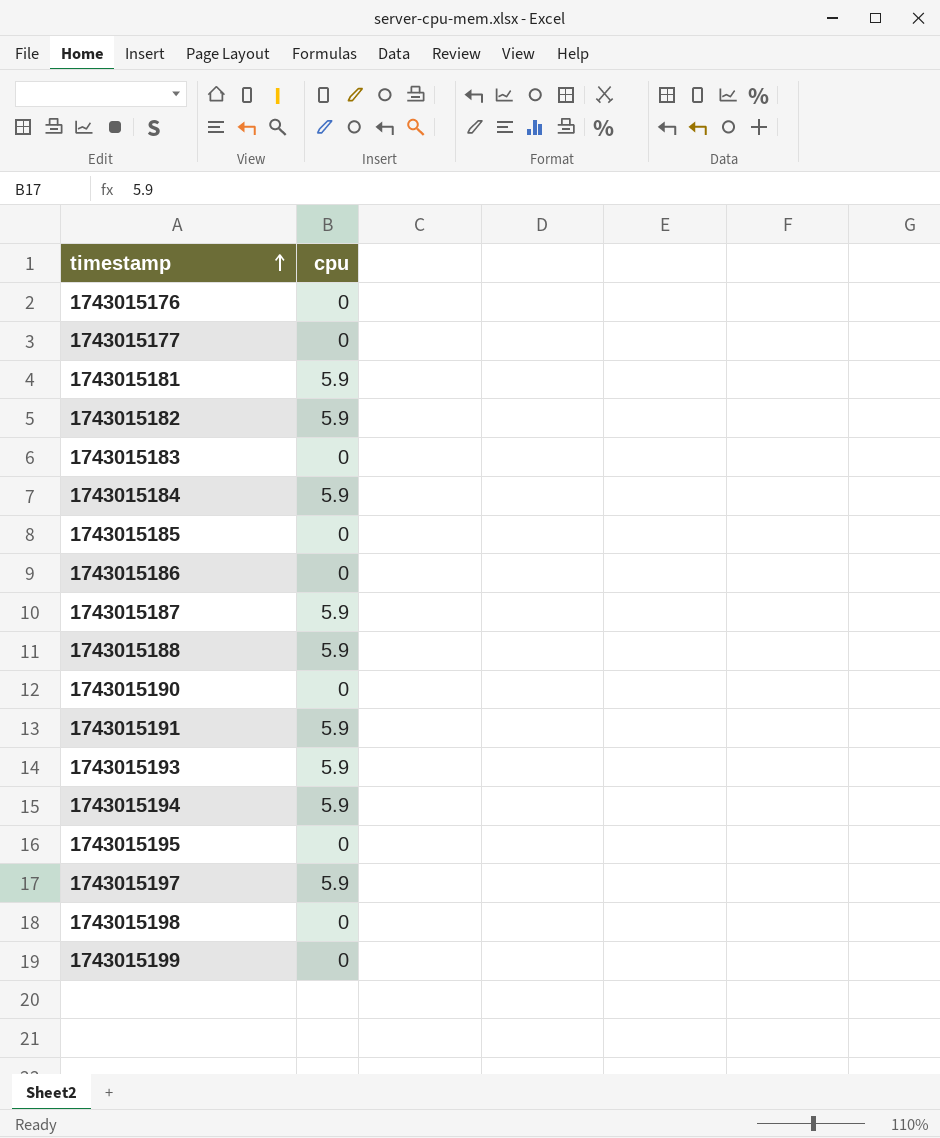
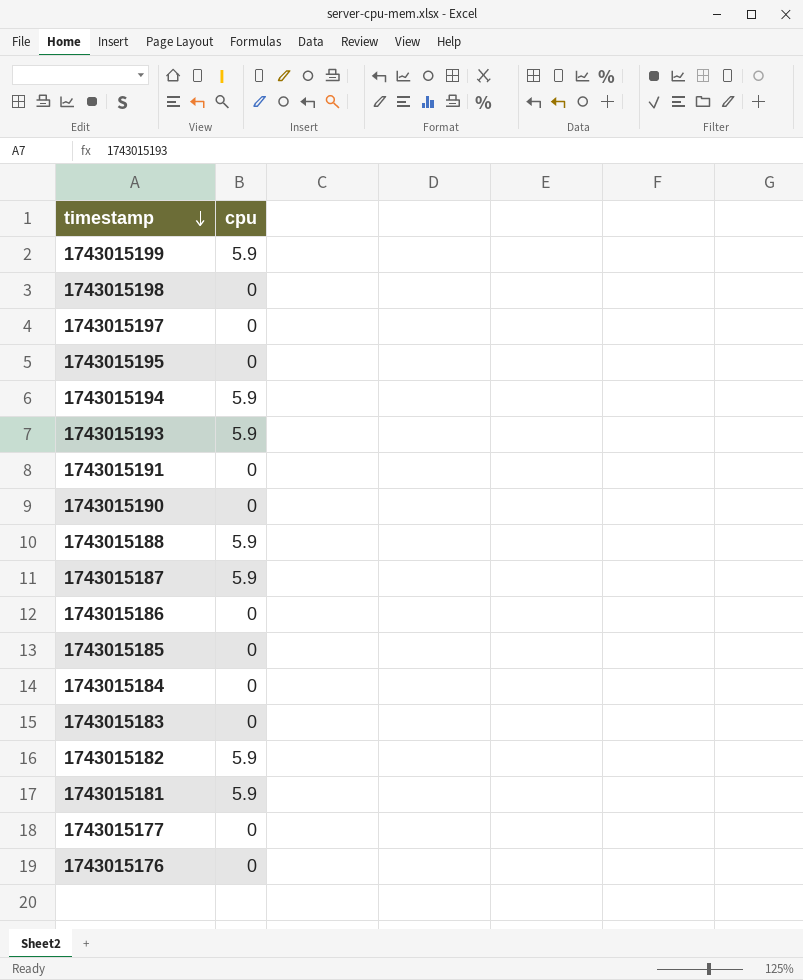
row order: timestamp ascending -> timestamp descending
1743015199 | cpu: 0 -> 5.9
1743015197 | cpu: 5.9 -> 0
1743015191 | cpu: 5.9 -> 0
1743015184 | cpu: 5.9 -> 0

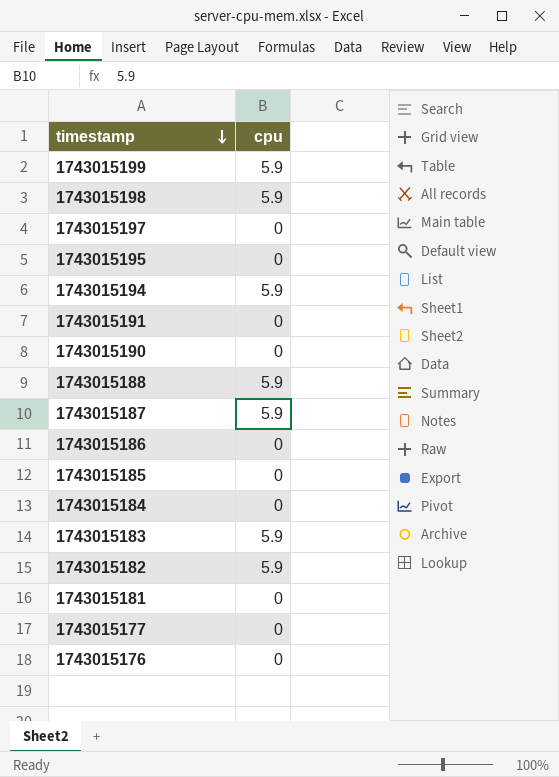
row 1743015193: 5.9 -> none
1743015198 | cpu: 0 -> 5.9
1743015183 | cpu: 0 -> 5.9
1743015181 | cpu: 5.9 -> 0

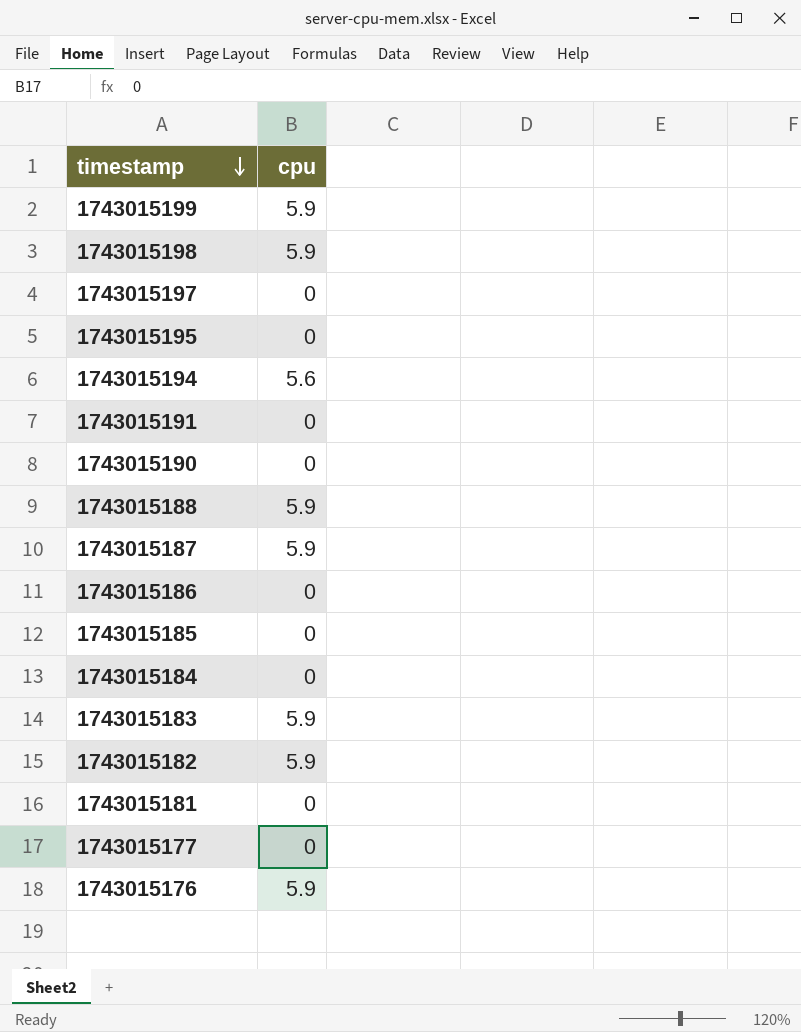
1743015194 | cpu: 5.9 -> 5.6
1743015176 | cpu: 0 -> 5.9

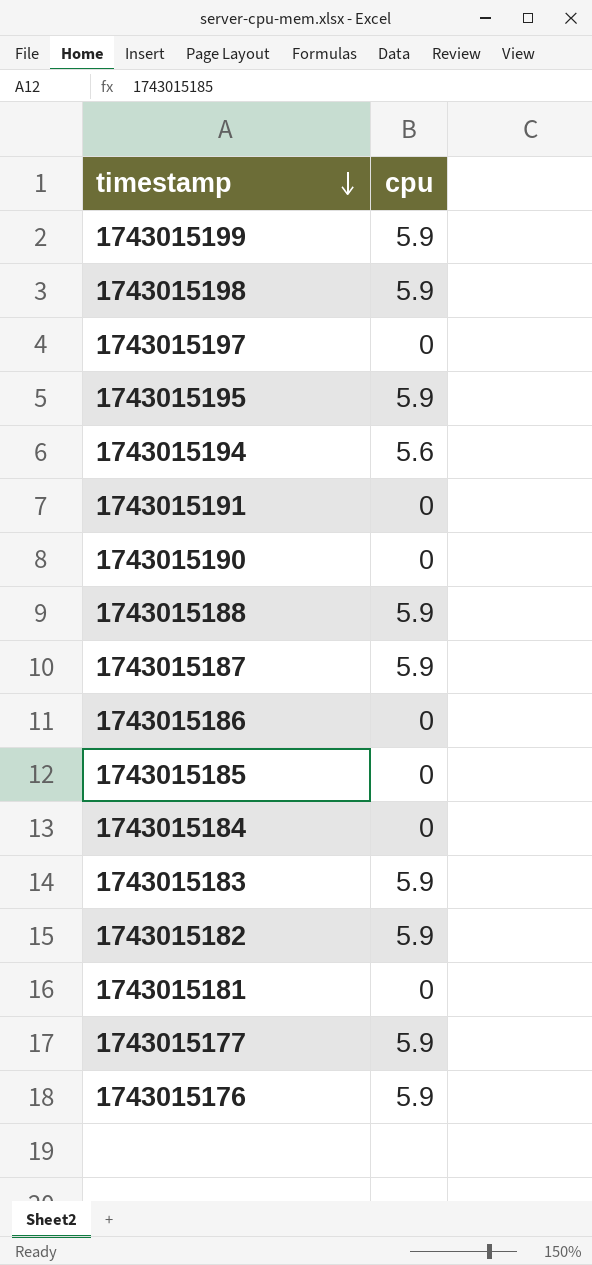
1743015195 | cpu: 0 -> 5.9
1743015177 | cpu: 0 -> 5.9

